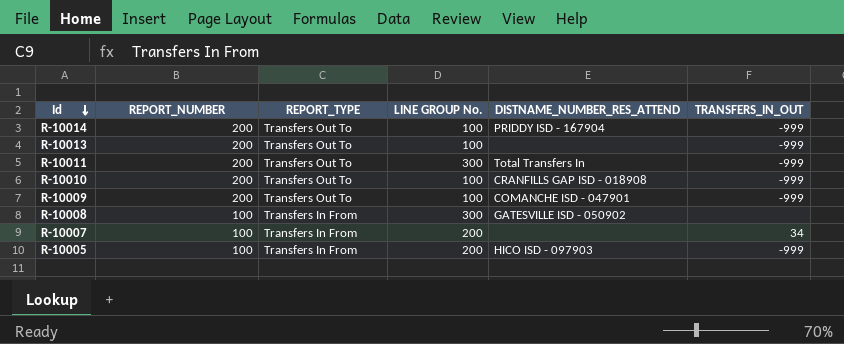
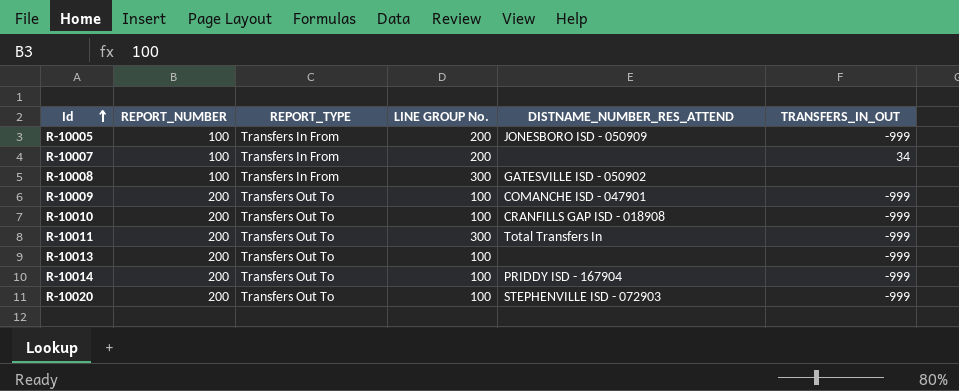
row order: Id descending -> Id ascending
R-10005 | DISTNAME_NUMBER_RES_ATTEND: HICO ISD - 097903 -> JONESBORO ISD - 050909
row R-10020: none -> 200 | Transfers Out To | 100 | STEPHENVILLE ISD - 072903 | -999

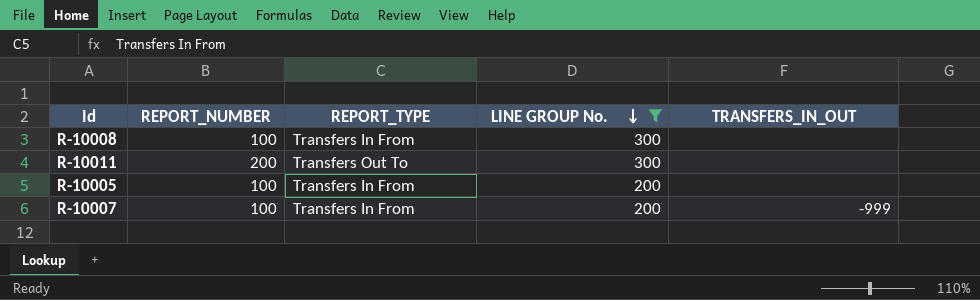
filter: none -> LINE GROUP No. != 100
row order: Id ascending -> LINE GROUP No. descending
column DISTNAME_NUMBER_RES_ATTEND | position: 5 -> none
R-10011 | TRANSFERS_IN_OUT: -999 -> none
R-10005 | TRANSFERS_IN_OUT: -999 -> none
R-10007 | TRANSFERS_IN_OUT: 34 -> -999

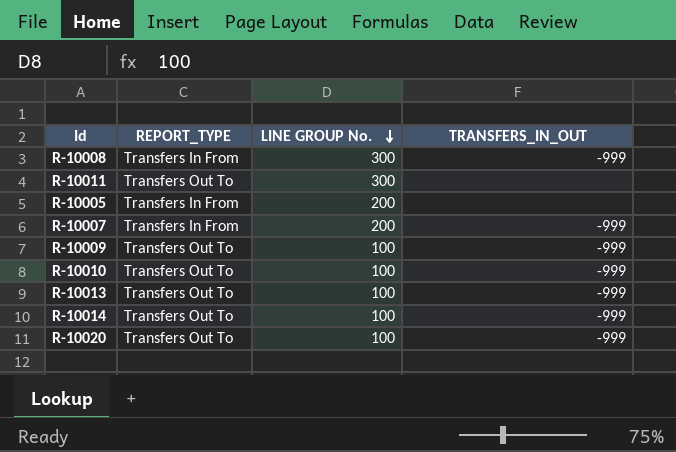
filter: LINE GROUP No. != 100 -> none
column REPORT_NUMBER | position: 2 -> none
R-10008 | TRANSFERS_IN_OUT: none -> -999

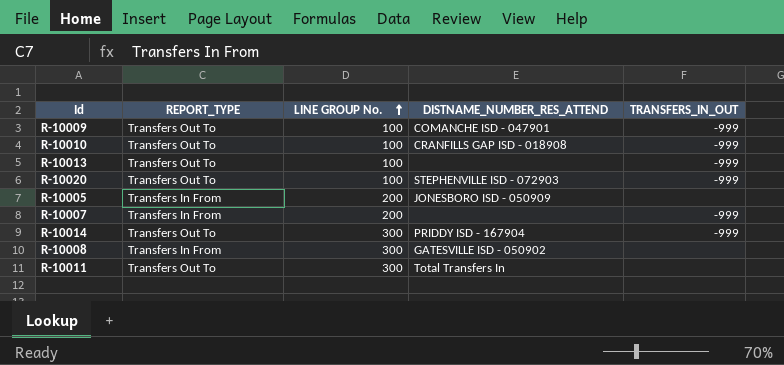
row order: LINE GROUP No. descending -> LINE GROUP No. ascending
column DISTNAME_NUMBER_RES_ATTEND | position: none -> 4
R-10014 | LINE GROUP No.: 100 -> 300
R-10008 | TRANSFERS_IN_OUT: -999 -> none

